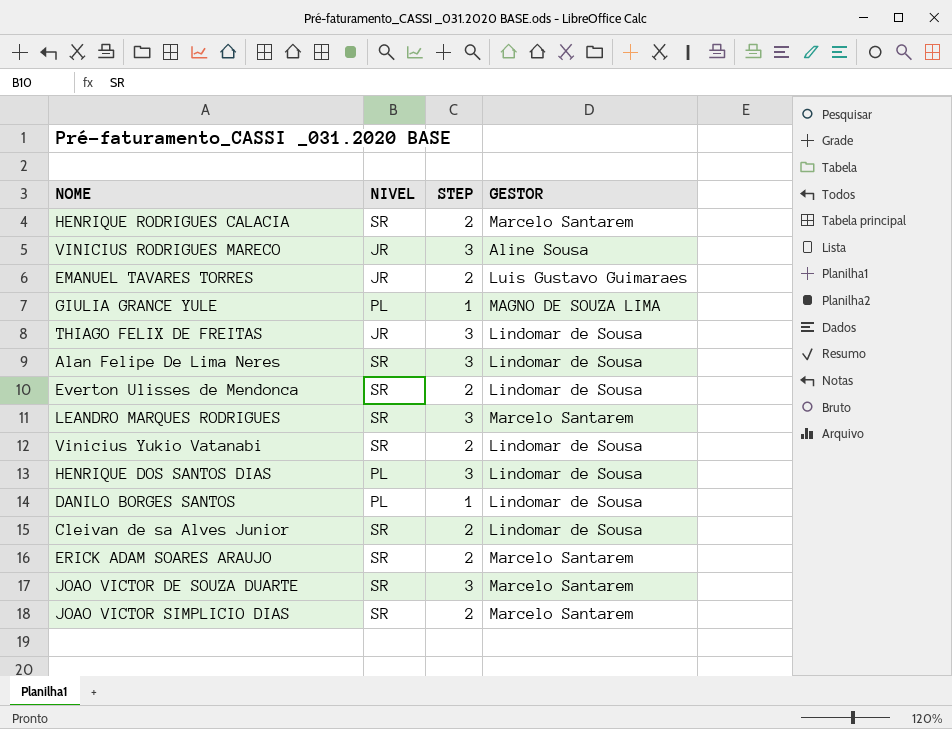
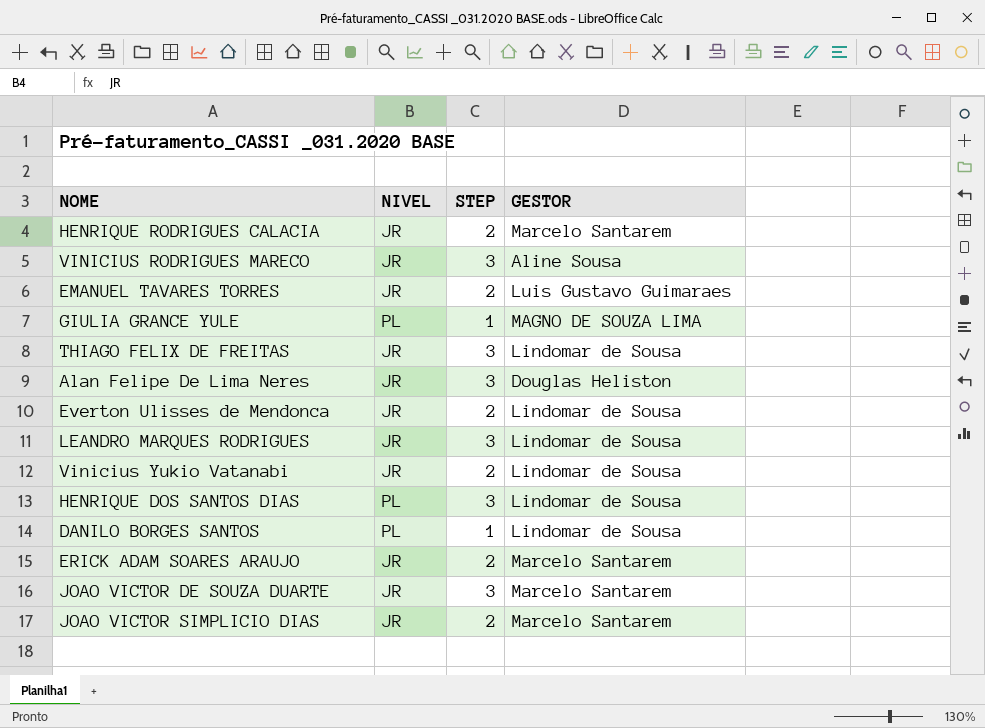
row Cleivan de sa Alves Junior: SR | 2 | Lindomar de Sousa -> none
HENRIQUE RODRIGUES CALACIA | NIVEL: SR -> JR
Alan Felipe De Lima Neres | NIVEL: SR -> JR
Alan Felipe De Lima Neres | GESTOR: Lindomar de Sousa -> Douglas Heliston
Everton Ulisses de Mendonca | NIVEL: SR -> JR
LEANDRO MARQUES RODRIGUES | NIVEL: SR -> JR
LEANDRO MARQUES RODRIGUES | GESTOR: Marcelo Santarem -> Lindomar de Sousa
Vinicius Yukio Vatanabi | NIVEL: SR -> JR
ERICK ADAM SOARES ARAUJO | NIVEL: SR -> JR
JOAO VICTOR DE SOUZA DUARTE | NIVEL: SR -> JR
JOAO VICTOR SIMPLICIO DIAS | NIVEL: SR -> JR

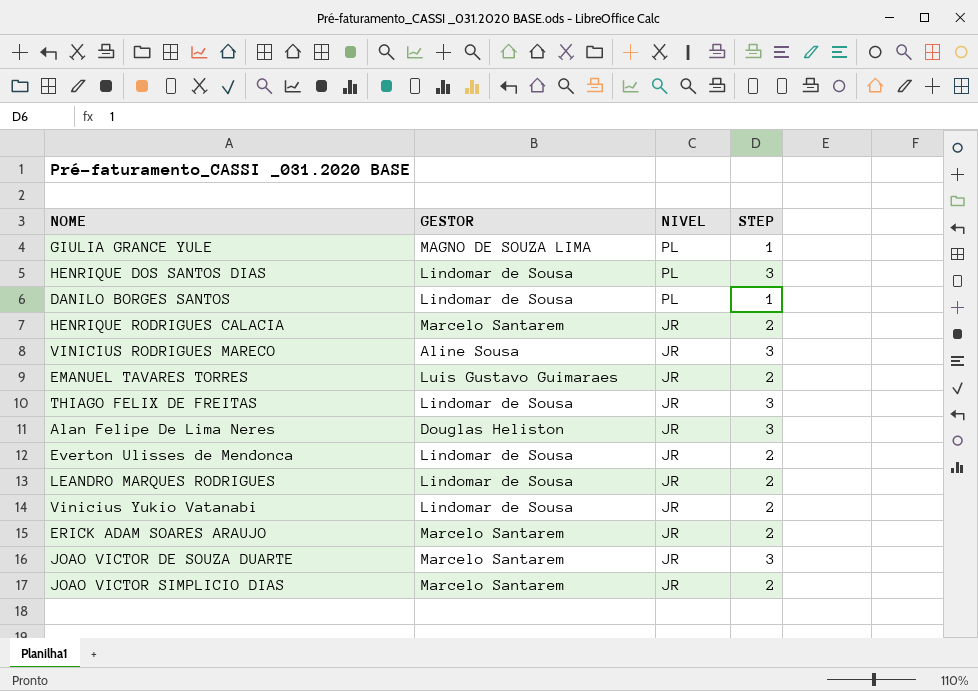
row order: none -> NIVEL descending
column GESTOR | position: 4 -> 2
LEANDRO MARQUES RODRIGUES | STEP: 3 -> 2

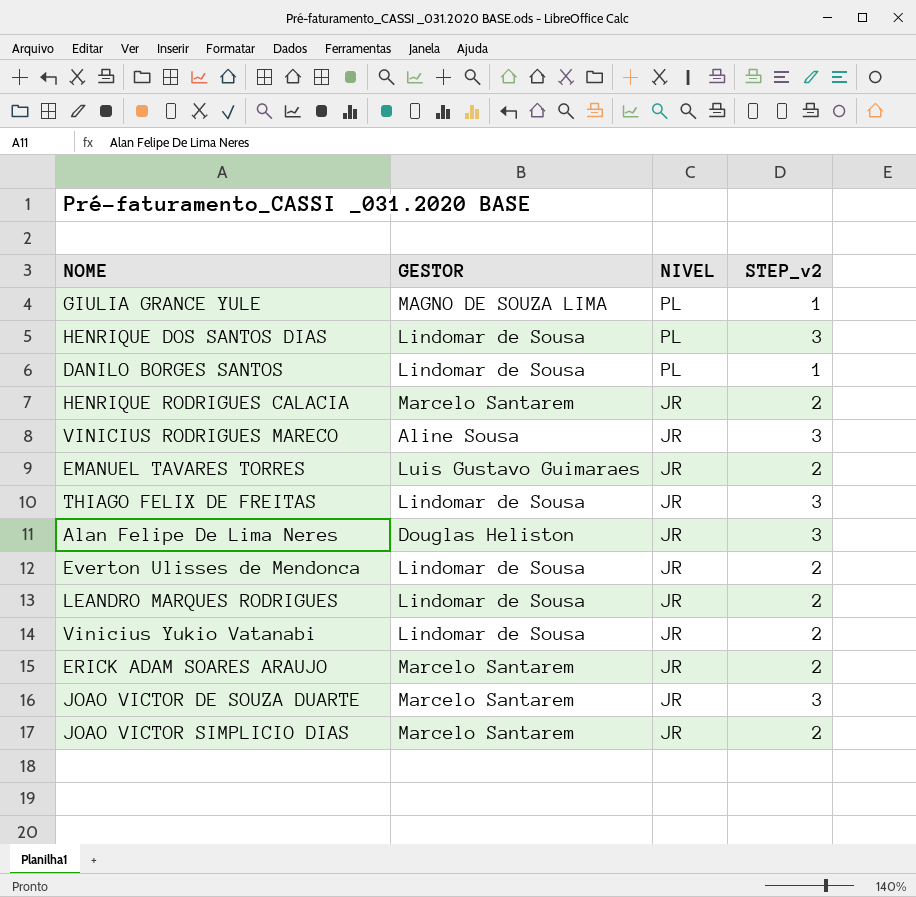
column name: STEP -> STEP_v2

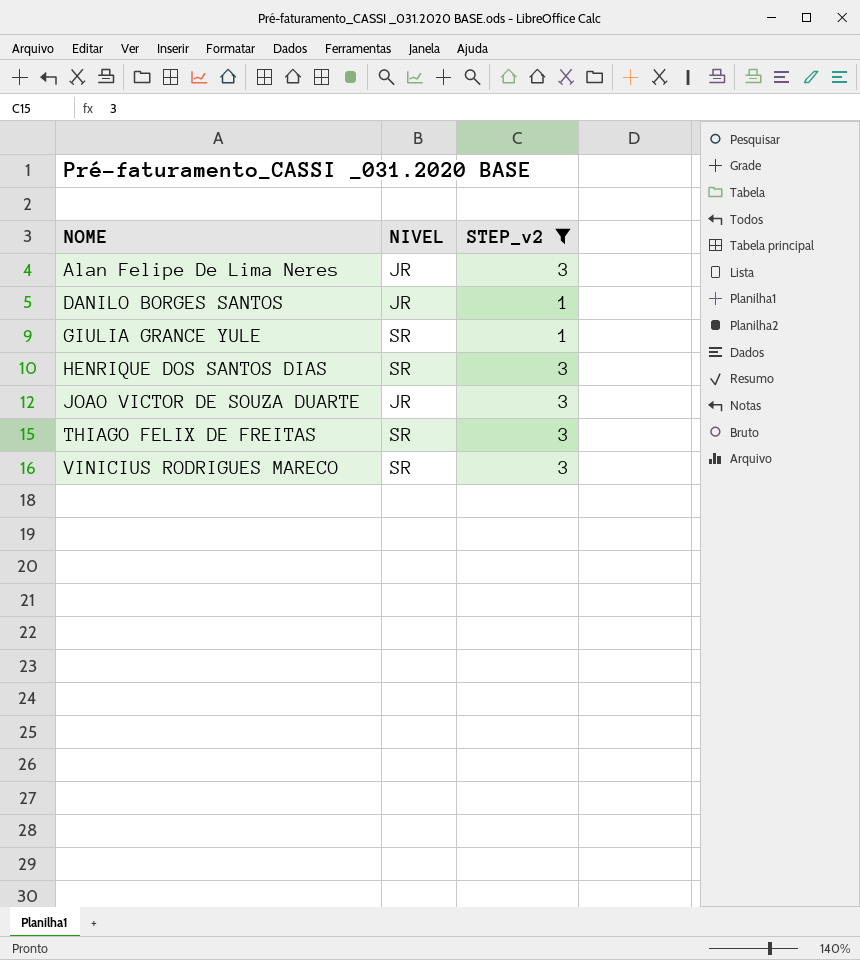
filter: none -> STEP_v2 != 2
row order: NIVEL descending -> NOME ascending
column GESTOR | position: 2 -> none
DANILO BORGES SANTOS | NIVEL: PL -> JR
GIULIA GRANCE YULE | NIVEL: PL -> SR
HENRIQUE DOS SANTOS DIAS | NIVEL: PL -> SR
THIAGO FELIX DE FREITAS | NIVEL: JR -> SR
VINICIUS RODRIGUES MARECO | NIVEL: JR -> SR

